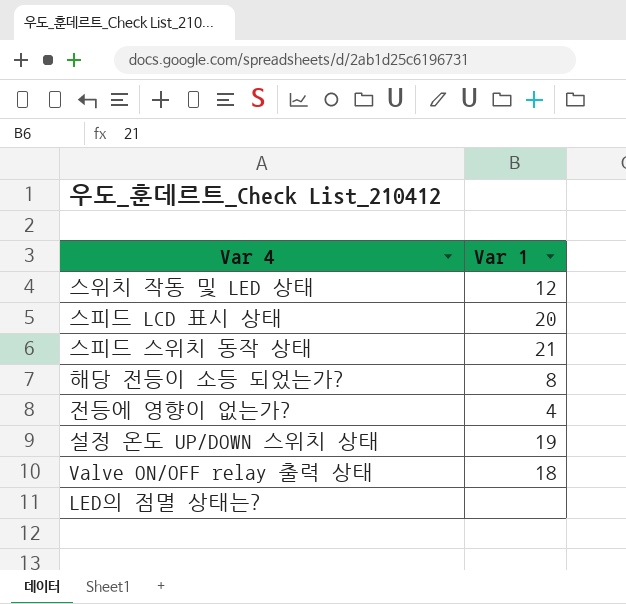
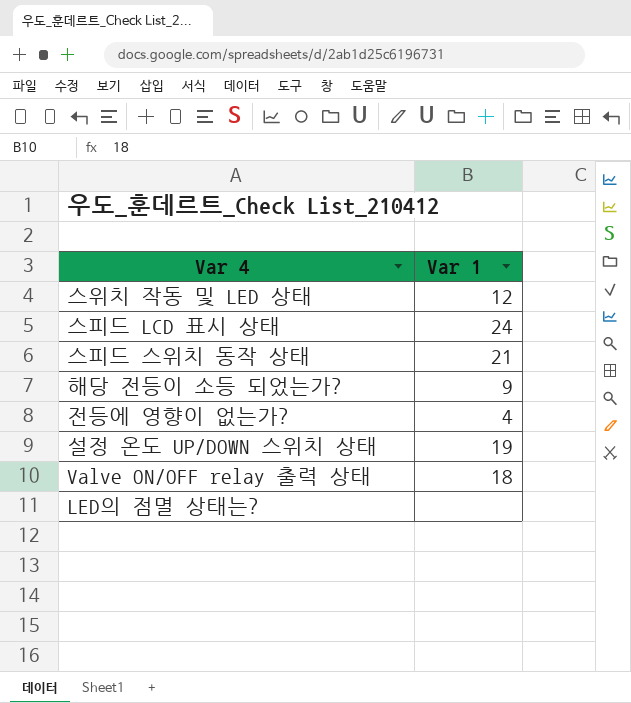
스피드 LCD 표시 상태 | Var 1: 20 -> 24
해당 전등이 소등 되었는가? | Var 1: 8 -> 9

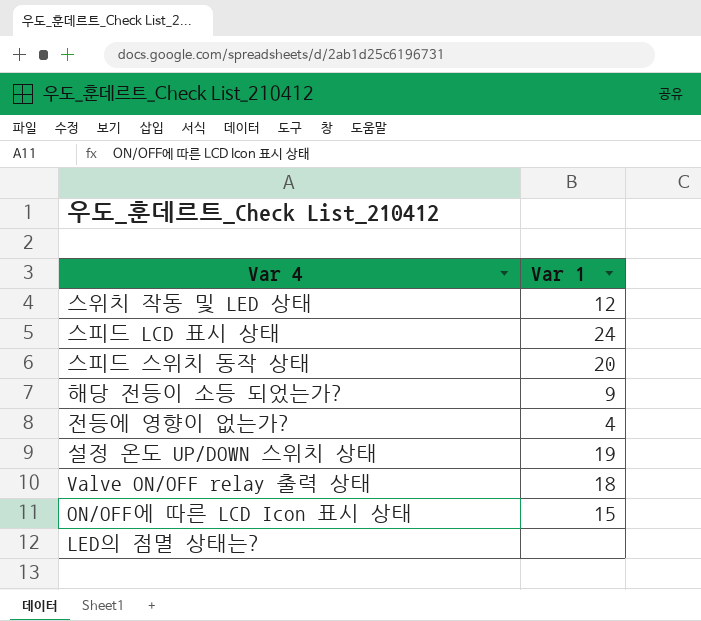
스피드 스위치 동작 상태 | Var 1: 21 -> 20
row ON/OFF에 따른 LCD Icon 표시 상태: none -> 15

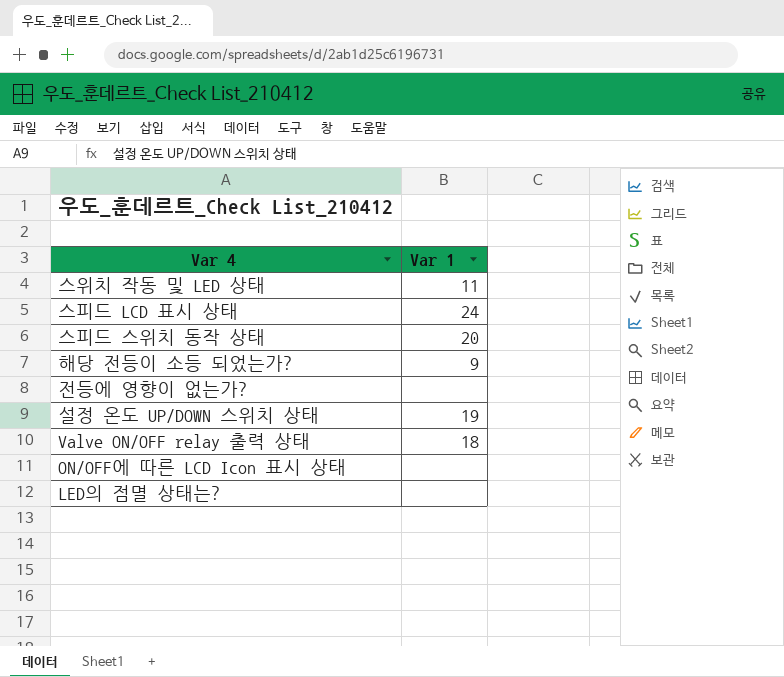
스위치 작동 및 LED 상태 | Var 1: 12 -> 11
전등에 영향이 없는가? | Var 1: 4 -> none
ON/OFF에 따른 LCD Icon 표시 상태 | Var 1: 15 -> none

